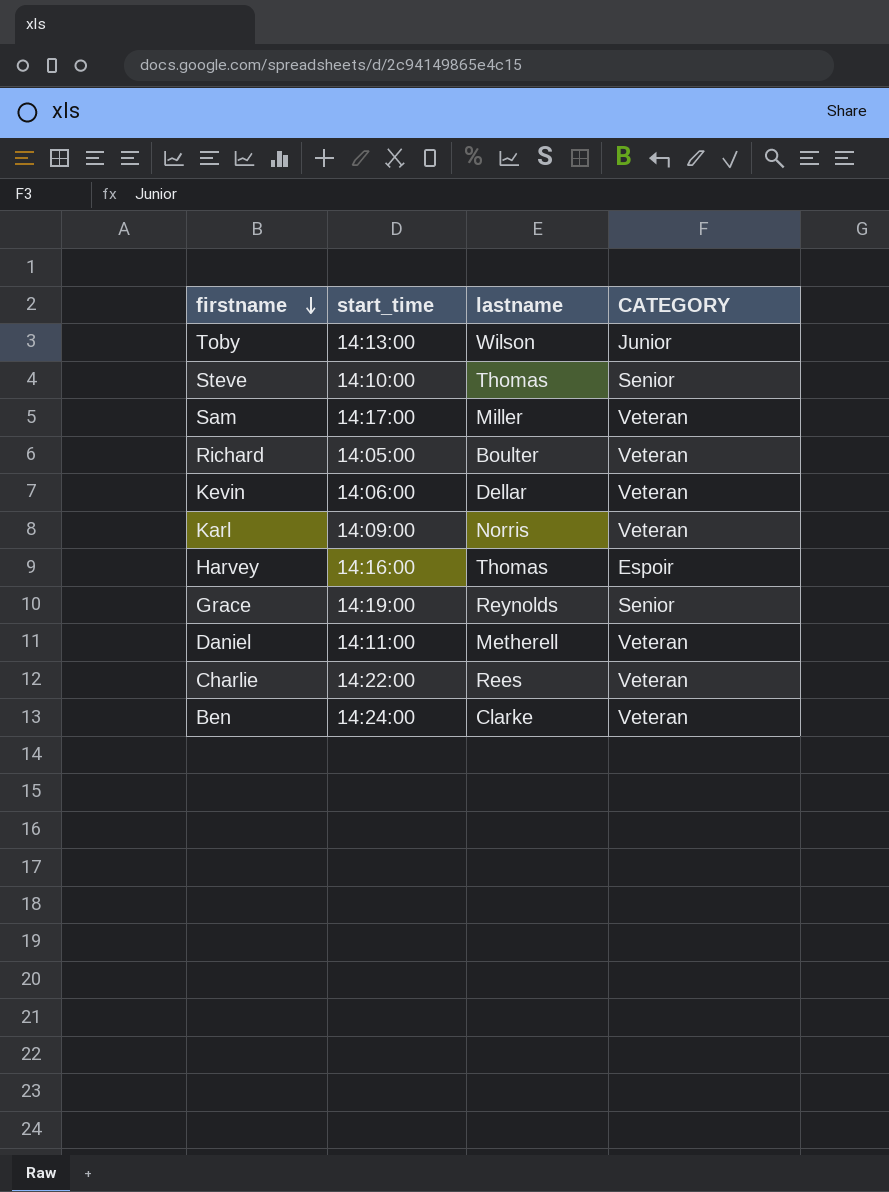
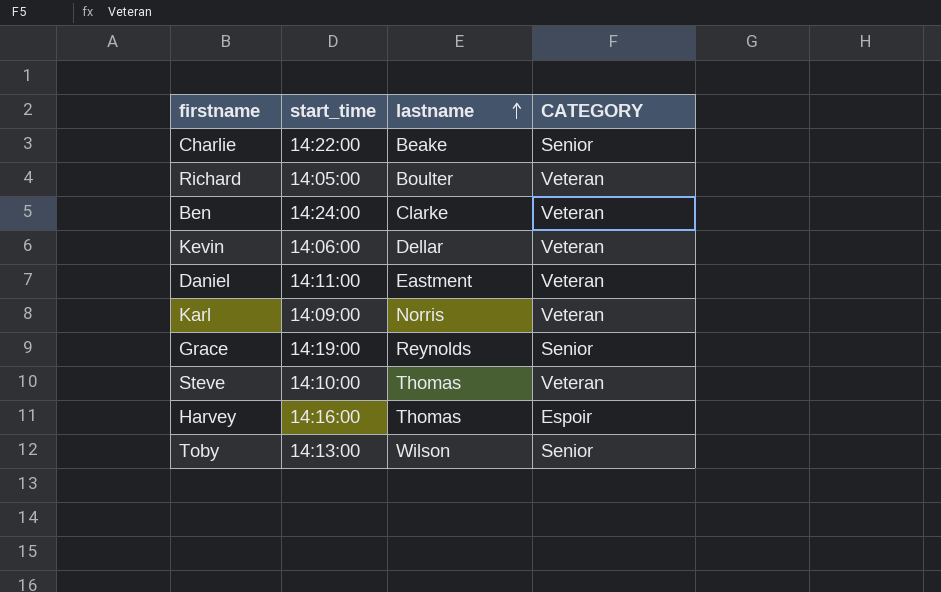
row order: firstname descending -> lastname ascending
row Sam: 14:17:00 | Miller | Veteran -> none
Charlie | lastname: Rees -> Beake
Charlie | CATEGORY: Veteran -> Senior
Daniel | lastname: Metherell -> Eastment
Steve | CATEGORY: Senior -> Veteran
Toby | CATEGORY: Junior -> Senior

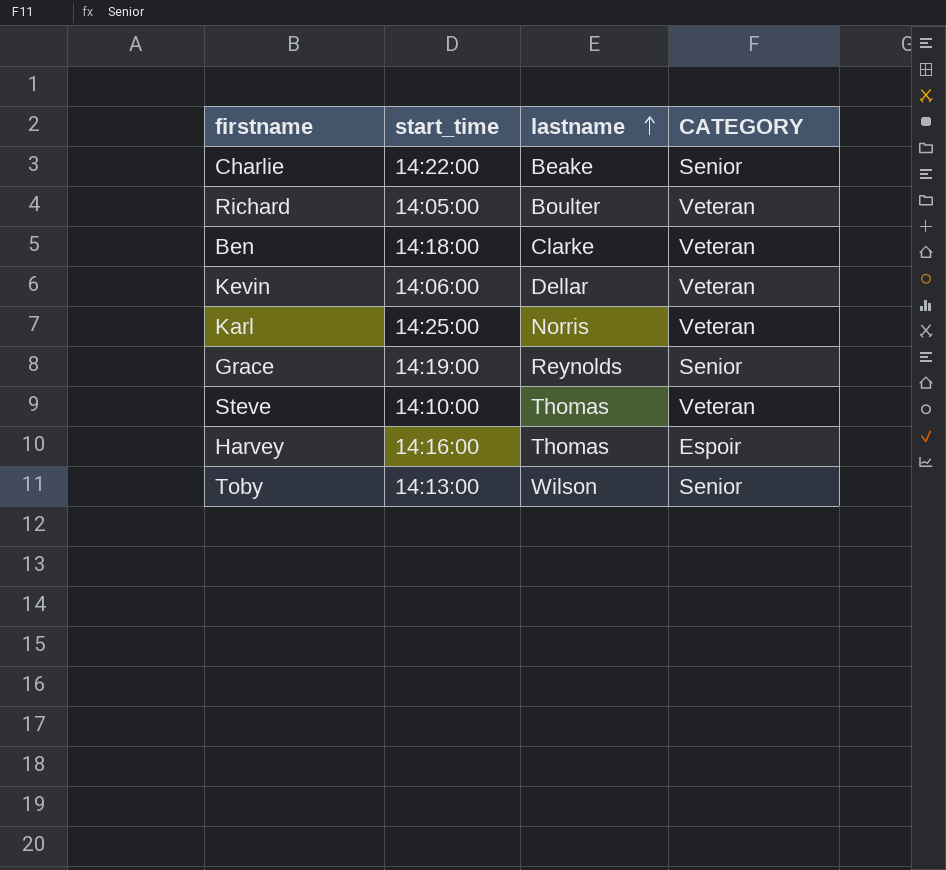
row Daniel: 14:11:00 | Eastment | Veteran -> none
Ben | start_time: 14:24:00 -> 14:18:00
Karl | start_time: 14:09:00 -> 14:25:00

